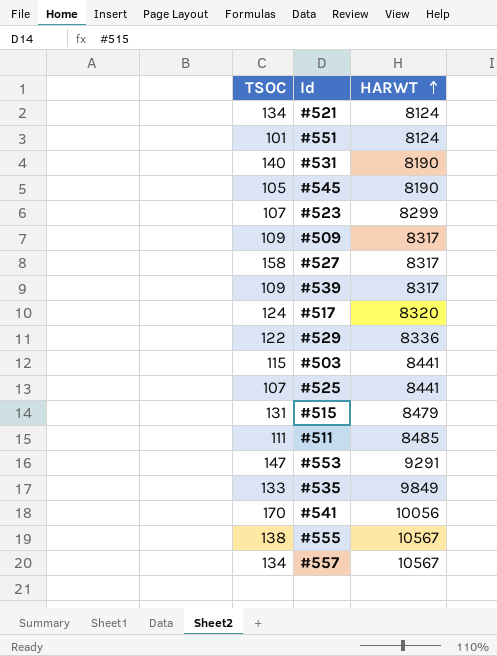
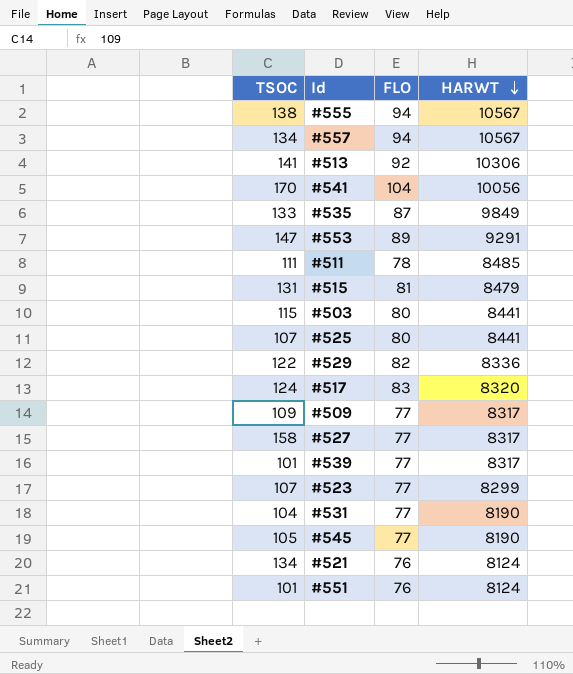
row order: HARWT ascending -> HARWT descending
column FLO | position: none -> 3
row #513: none -> 141 | 92 | 10306
#539 | TSOC: 109 -> 101
#531 | TSOC: 140 -> 104

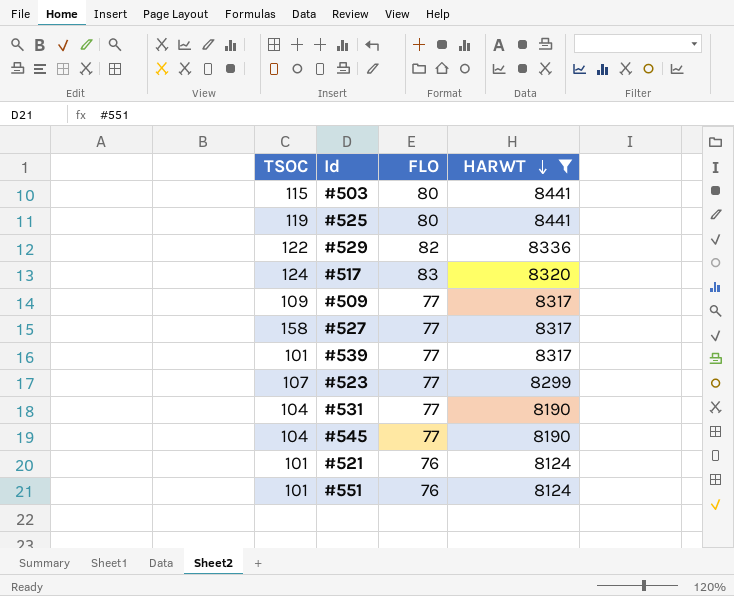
filter: none -> HARWT <= 8441
#525 | TSOC: 107 -> 119
#545 | TSOC: 105 -> 104
#521 | TSOC: 134 -> 101

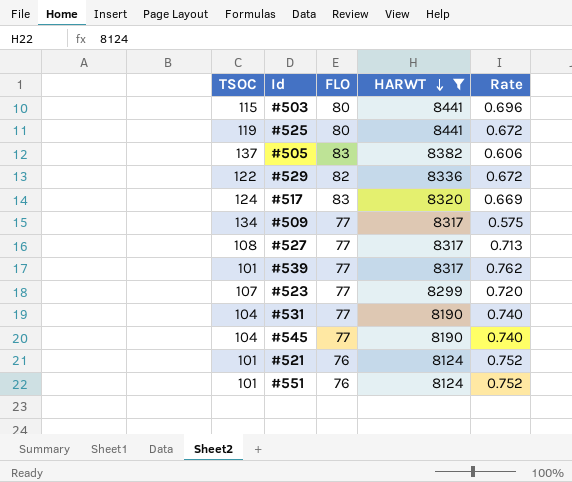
column Rate | formula: none -> [FLO] / [TSOC]
row #505: none -> 137 | 83 | 8382 | 0.606
#509 | TSOC: 109 -> 134
#527 | TSOC: 158 -> 108

